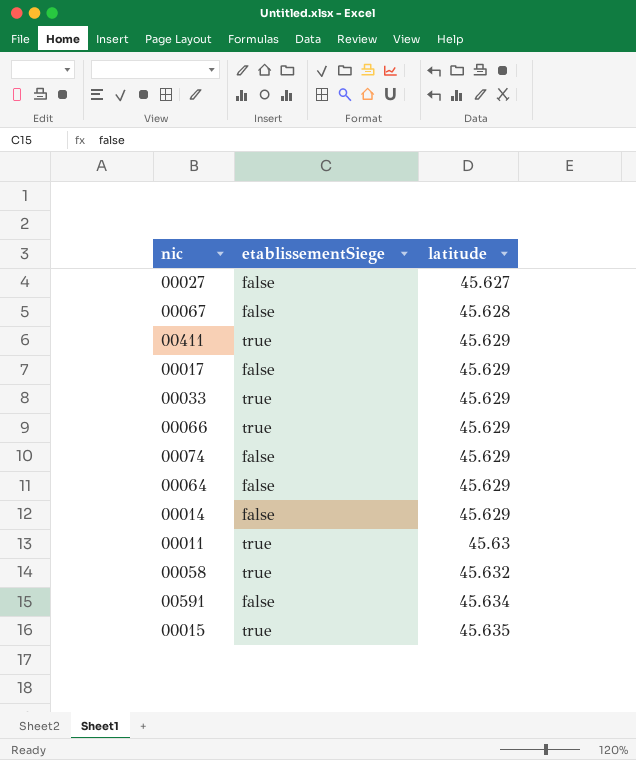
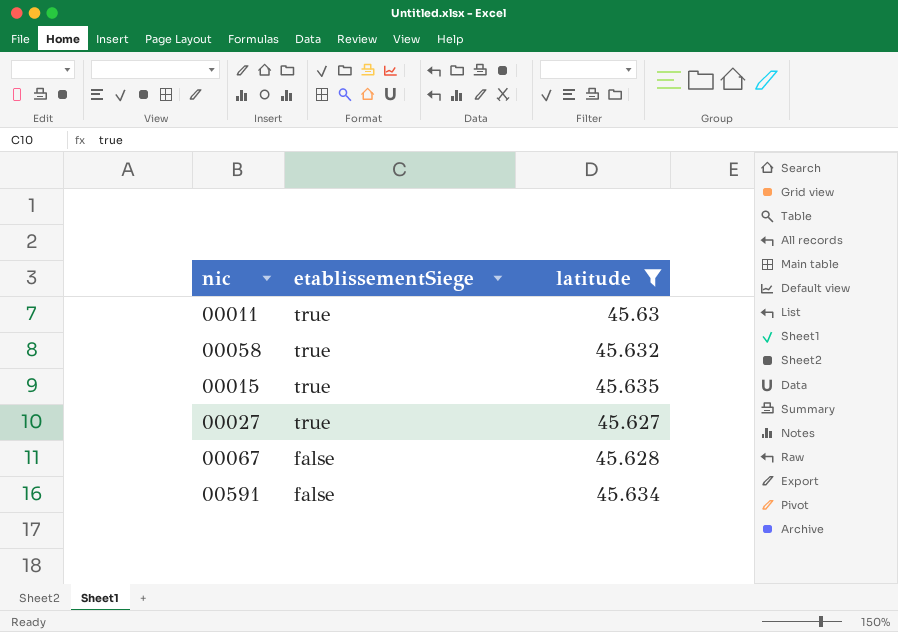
filter: none -> latitude != 45.629
row order: latitude ascending -> etablissementSiege descending
00027 | etablissementSiege: false -> true

